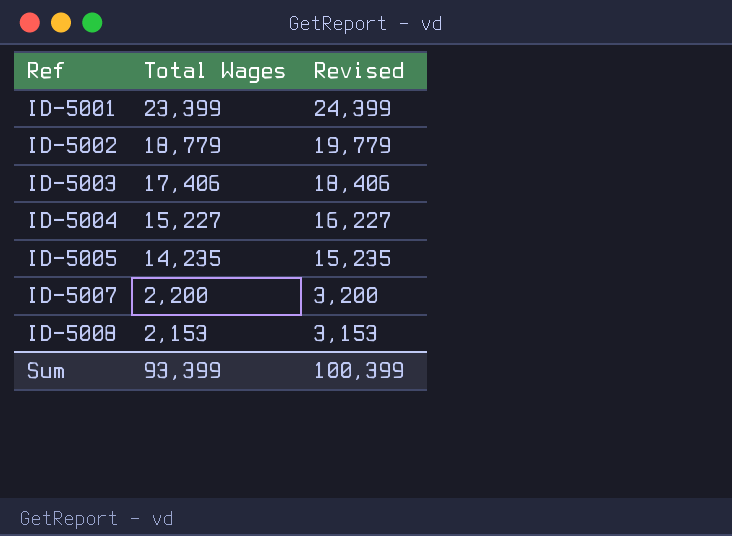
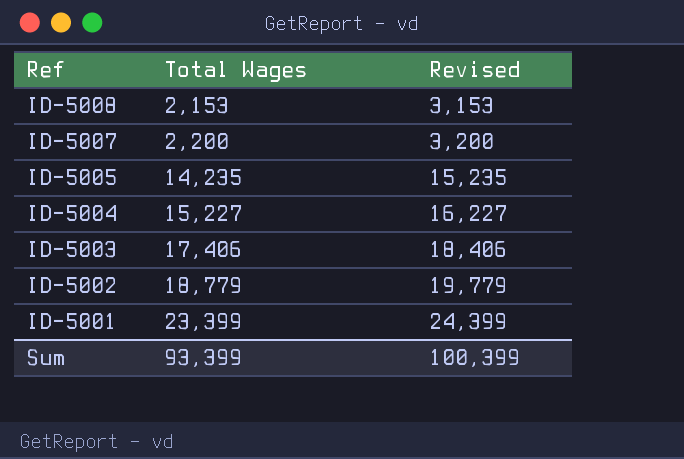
row order: Ref ascending -> Ref descending

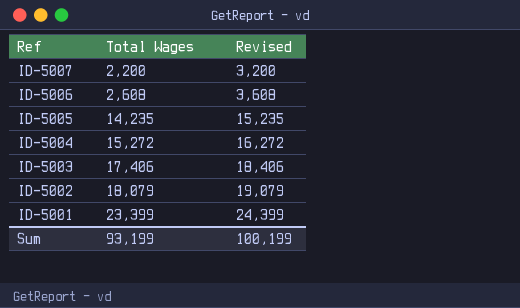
row ID-5008: 2,153 | 3,153 -> none
row ID-5006: none -> 2,608 | 3,608
ID-5004 | Total Wages: 15,227 -> 15,272
ID-5004 | Revised: 16,227 -> 16,272
ID-5002 | Total Wages: 18,779 -> 18,079
ID-5002 | Revised: 19,779 -> 19,079
Sum | Total Wages: 93,399 -> 93,199
Sum | Revised: 100,399 -> 100,199

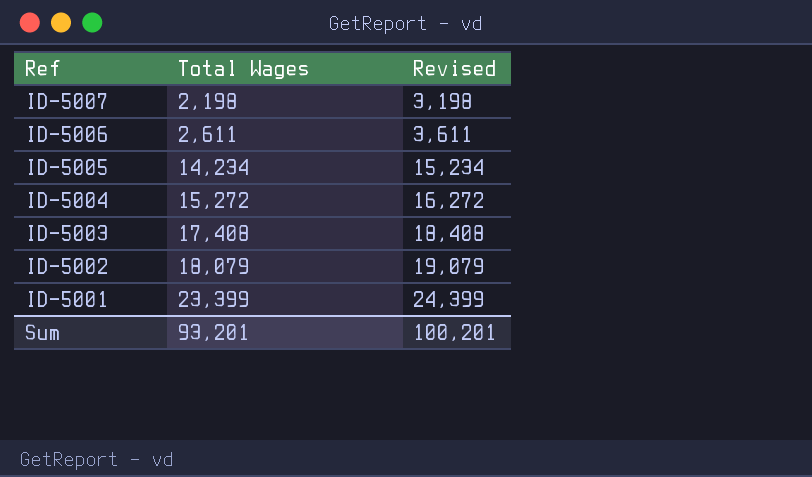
ID-5007 | Total Wages: 2,200 -> 2,198
ID-5007 | Revised: 3,200 -> 3,198
ID-5006 | Total Wages: 2,608 -> 2,611
ID-5006 | Revised: 3,608 -> 3,611
ID-5005 | Total Wages: 14,235 -> 14,234
ID-5005 | Revised: 15,235 -> 15,234
ID-5003 | Total Wages: 17,406 -> 17,408
ID-5003 | Revised: 18,406 -> 18,408
Sum | Total Wages: 93,199 -> 93,201
Sum | Revised: 100,199 -> 100,201

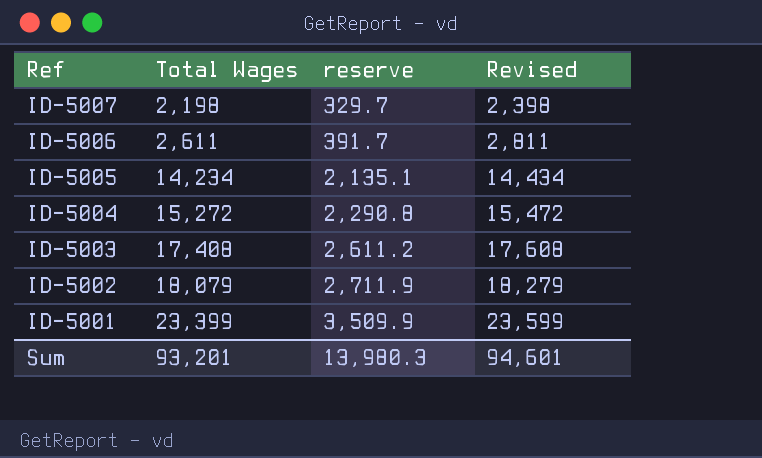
column reserve | formula: none -> [Total Wages] * 0.15
column Revised | formula: [Total Wages] + 1000 -> [Total Wages] + 200
Sum | Revised: 100,201 -> 94,601

